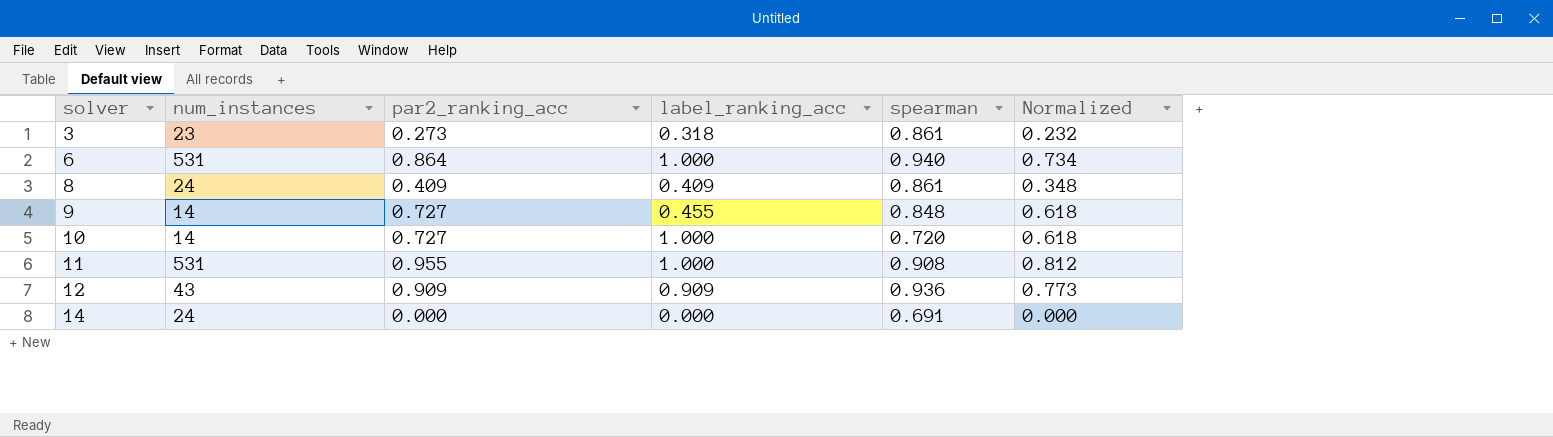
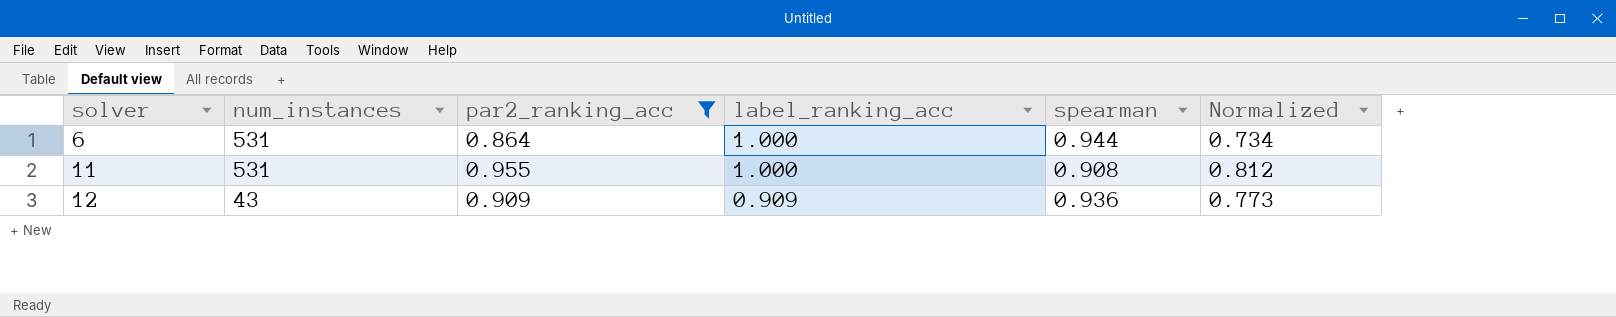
filter: none -> par2_ranking_acc >= 0.864
6 | spearman: 0.940 -> 0.944

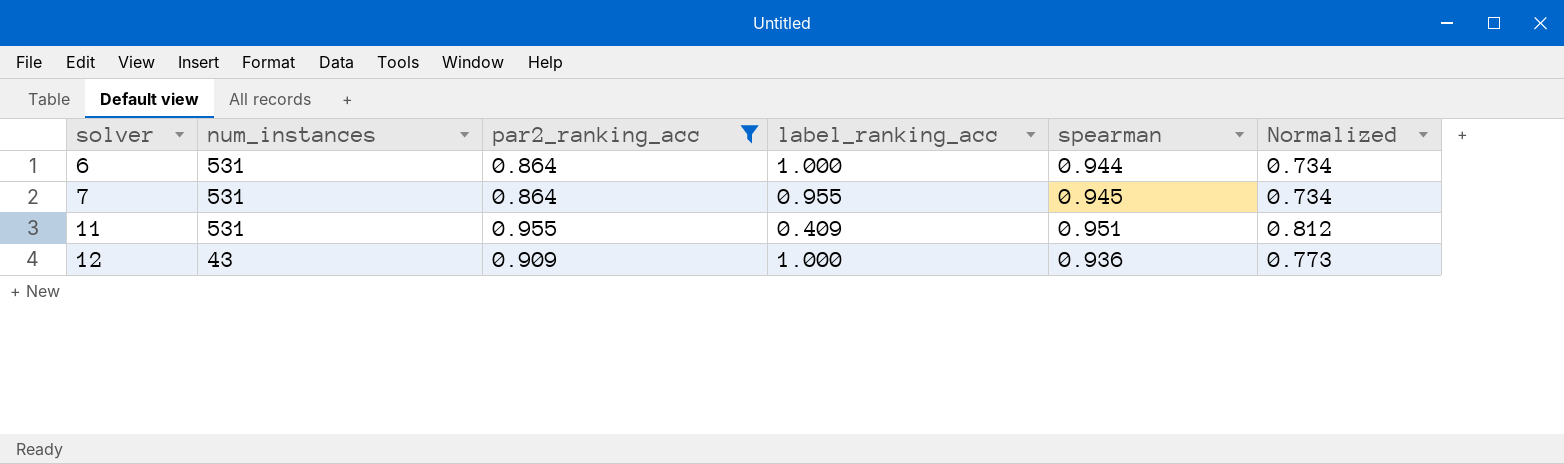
row 7: none -> 531 | 0.864 | 0.955 | 0.945 | 0.734
11 | label_ranking_acc: 1.000 -> 0.409
11 | spearman: 0.908 -> 0.951
12 | label_ranking_acc: 0.909 -> 1.000

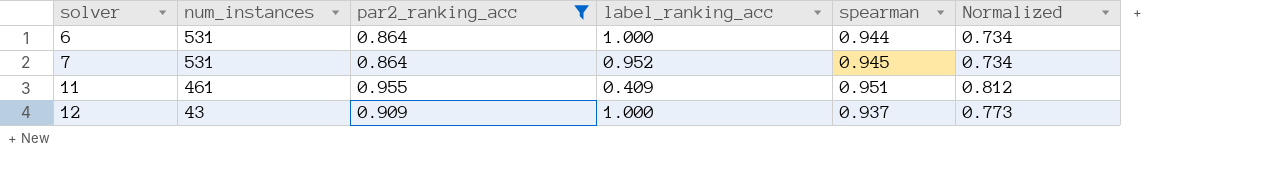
7 | label_ranking_acc: 0.955 -> 0.952
11 | num_instances: 531 -> 461
12 | spearman: 0.936 -> 0.937

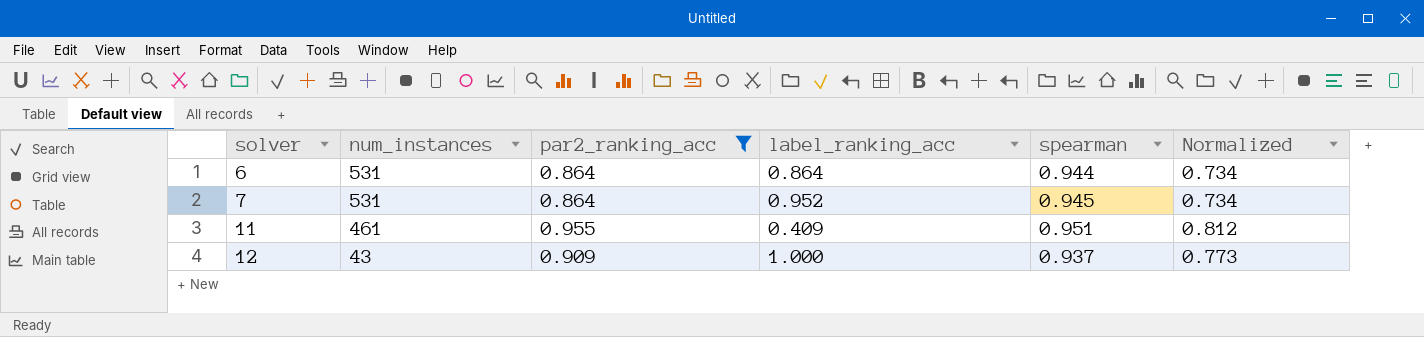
6 | label_ranking_acc: 1.000 -> 0.864

